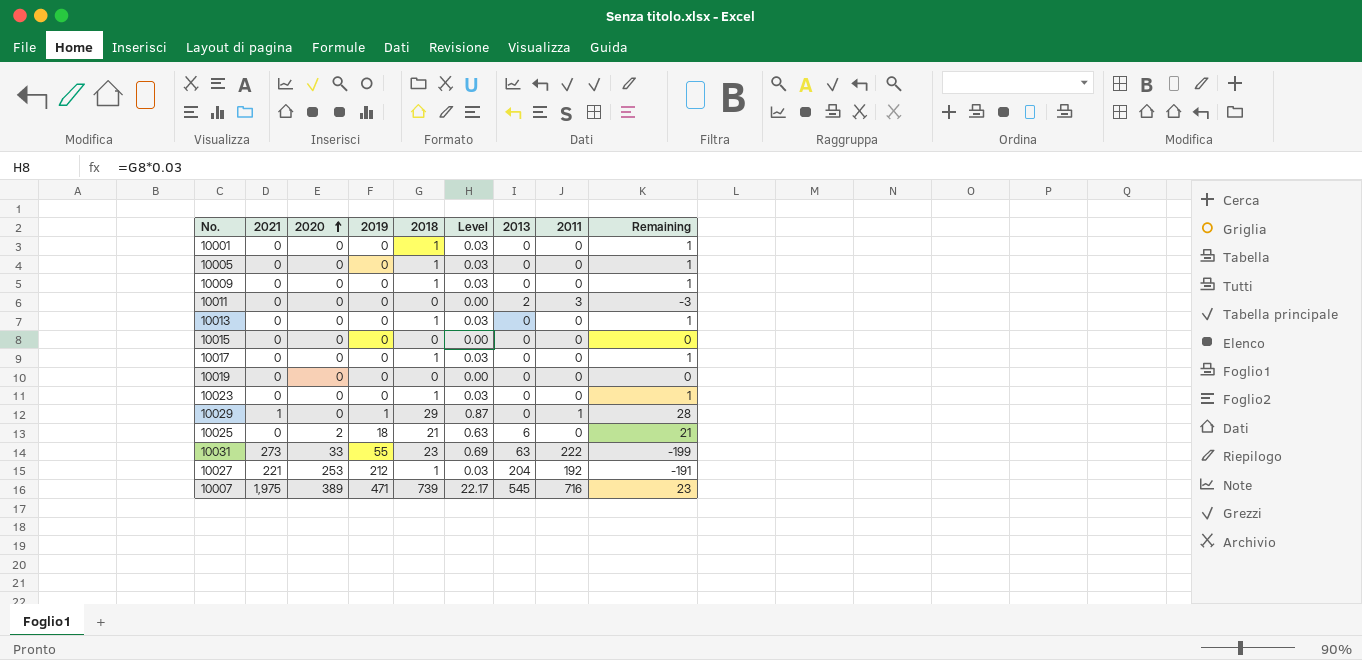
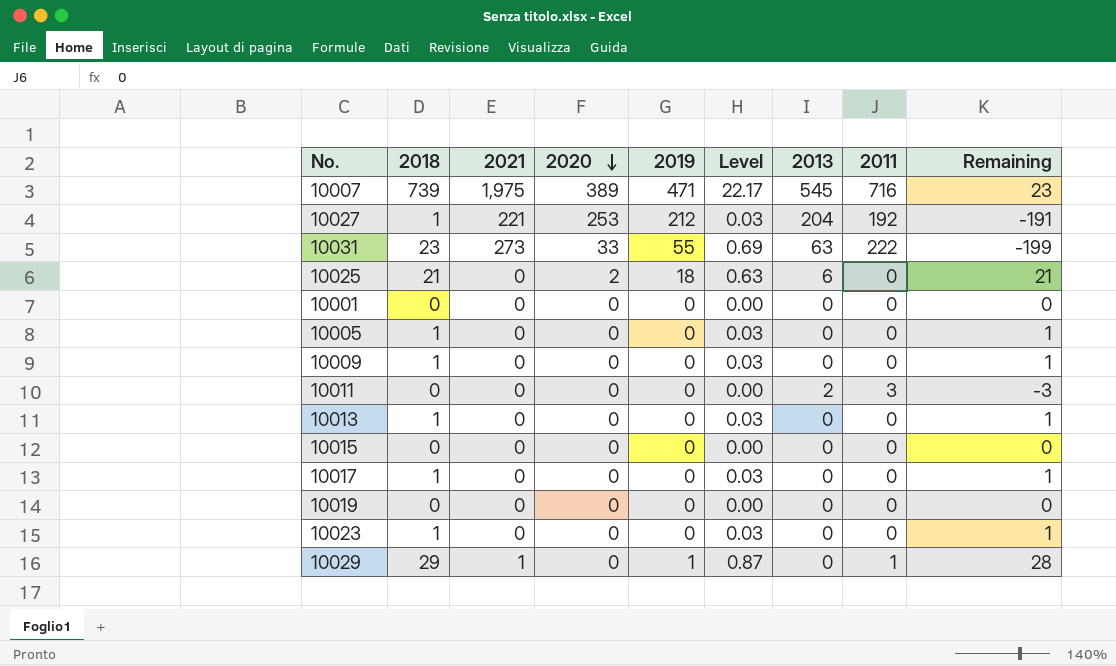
row order: 2020 ascending -> 2020 descending
column 2018 | position: 5 -> 2
10001 | 2018: 1 -> 0
10001 | Level: 0.03 -> 0.00
10001 | Remaining: 1 -> 0

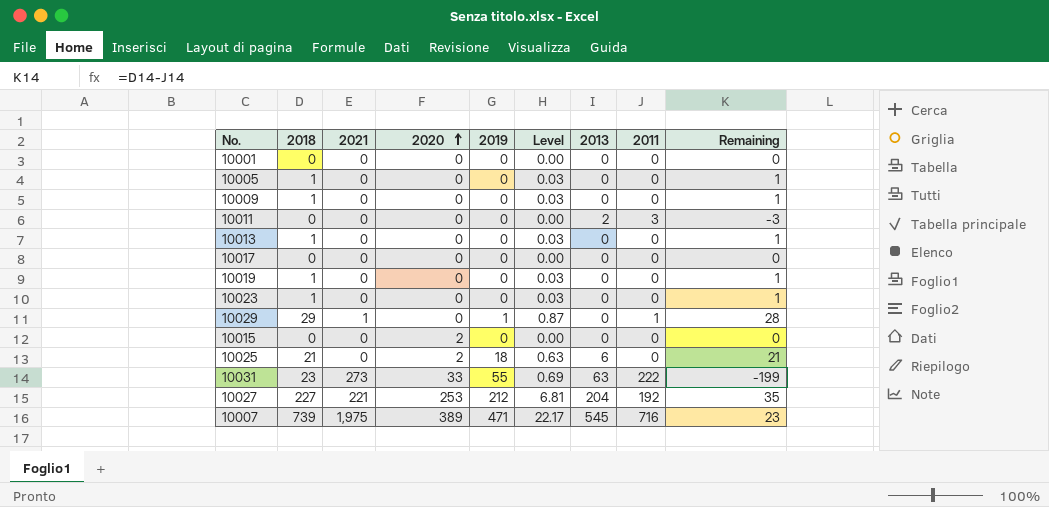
row order: 2020 descending -> 2020 ascending
10017 | 2018: 1 -> 0
10017 | Level: 0.03 -> 0.00
10017 | Remaining: 1 -> 0
10019 | 2018: 0 -> 1
10019 | Level: 0.00 -> 0.03
10019 | Remaining: 0 -> 1
10015 | 2020: 0 -> 2
10027 | 2018: 1 -> 227
10027 | Level: 0.03 -> 6.81
10027 | Remaining: -191 -> 35

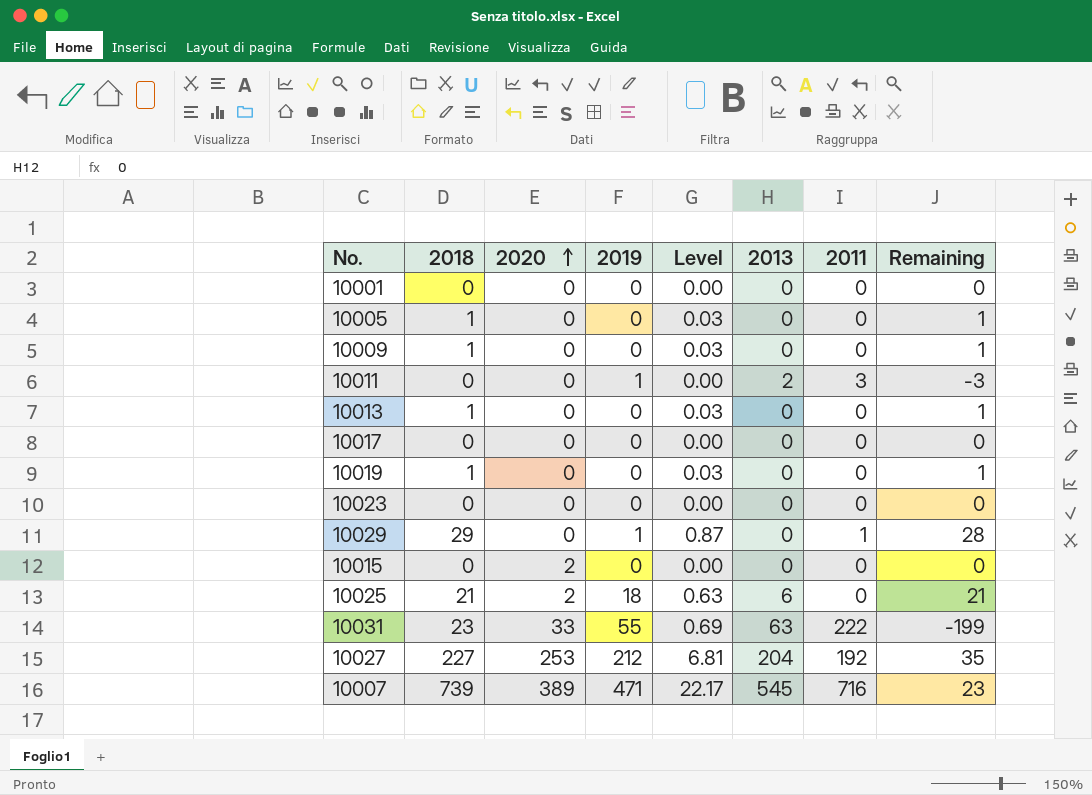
column 2021 | position: 3 -> none
10011 | 2019: 0 -> 1
10023 | 2018: 1 -> 0
10023 | Level: 0.03 -> 0.00
10023 | Remaining: 1 -> 0

